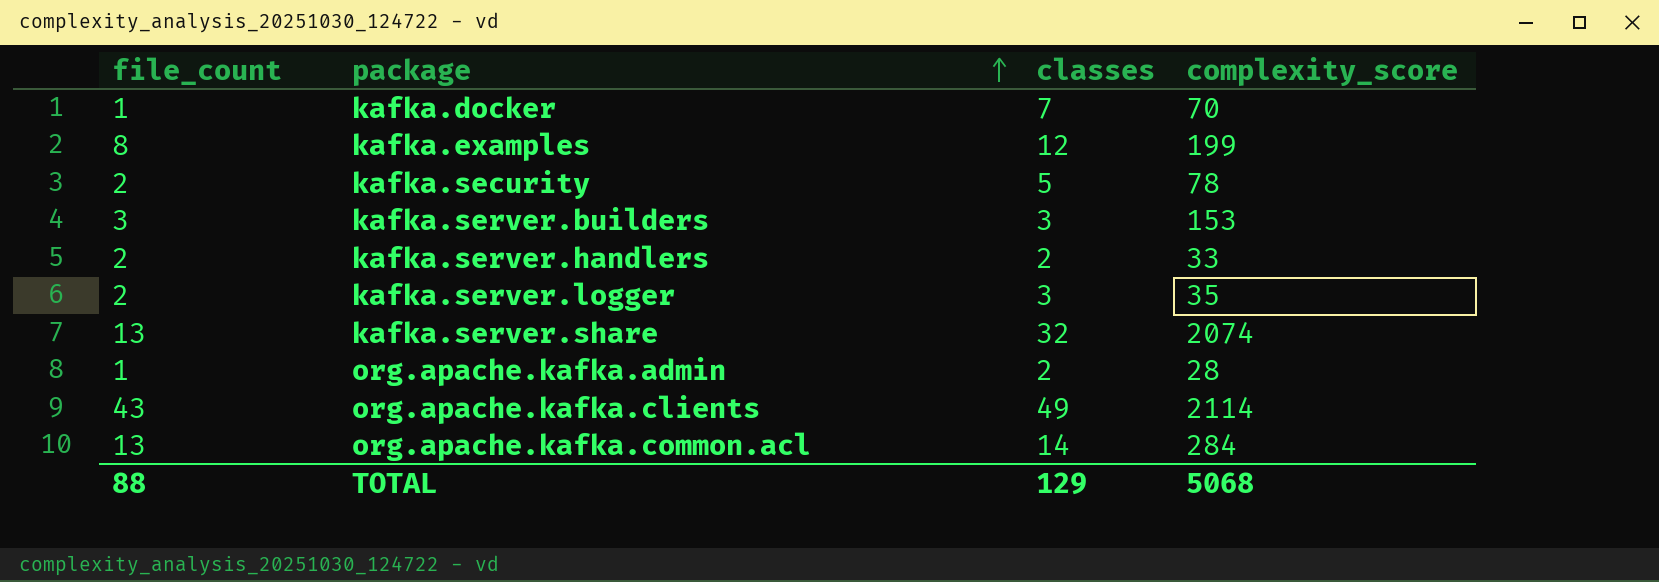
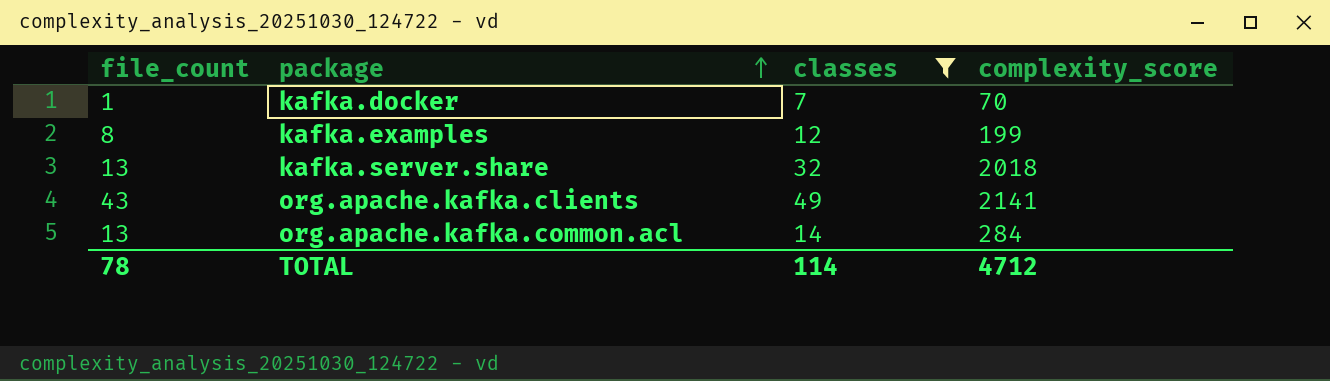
filter: none -> classes >= 7
kafka.server.share | complexity_score: 2074 -> 2018
org.apache.kafka.clients | complexity_score: 2114 -> 2141
TOTAL | file_count: 88 -> 78
TOTAL | classes: 129 -> 114
TOTAL | complexity_score: 5068 -> 4712

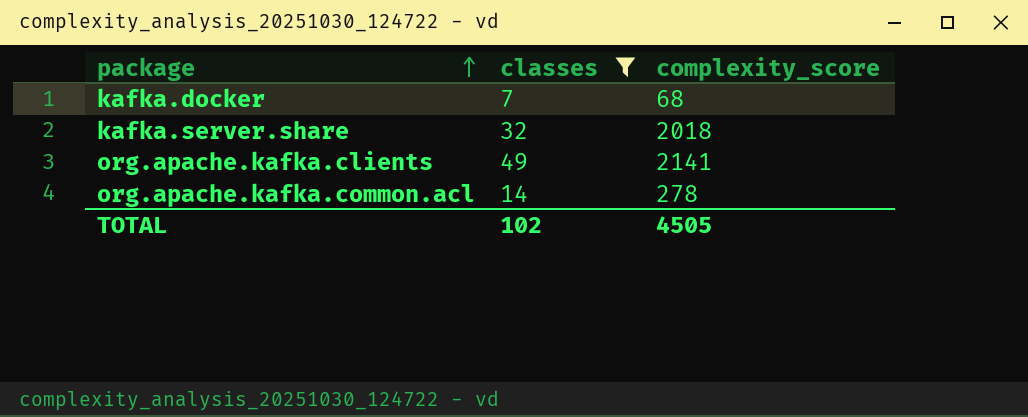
column file_count | position: 1 -> none
row kafka.examples: 8 | 12 | 199 -> none
kafka.docker | complexity_score: 70 -> 68
org.apache.kafka.common.acl | complexity_score: 284 -> 278
TOTAL | classes: 114 -> 102
TOTAL | complexity_score: 4712 -> 4505

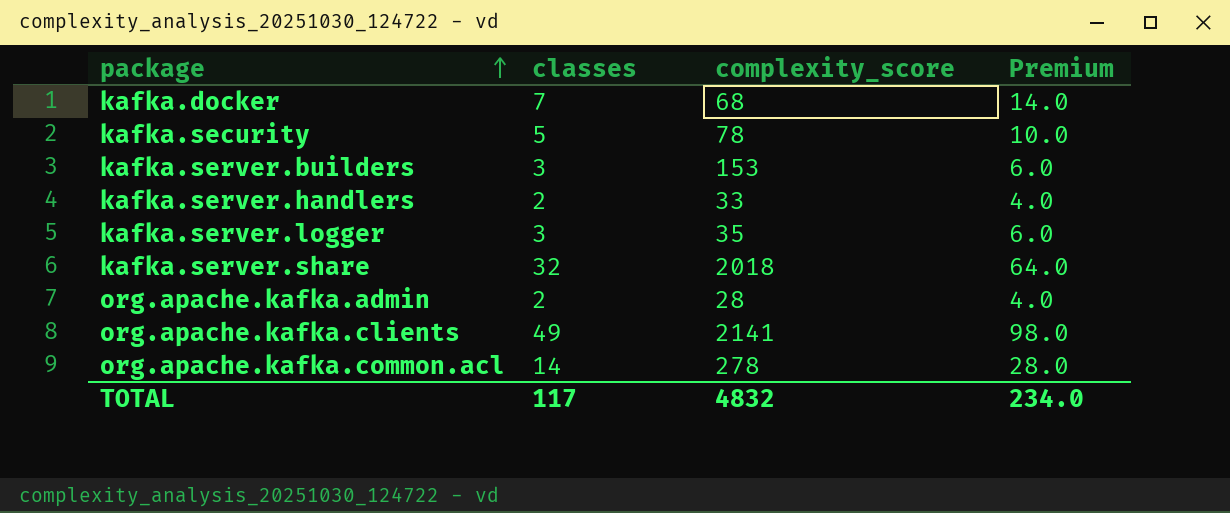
filter: classes >= 7 -> none
column Premium | formula: none -> [classes] * 2
TOTAL | classes: 102 -> 117
TOTAL | complexity_score: 4505 -> 4832

